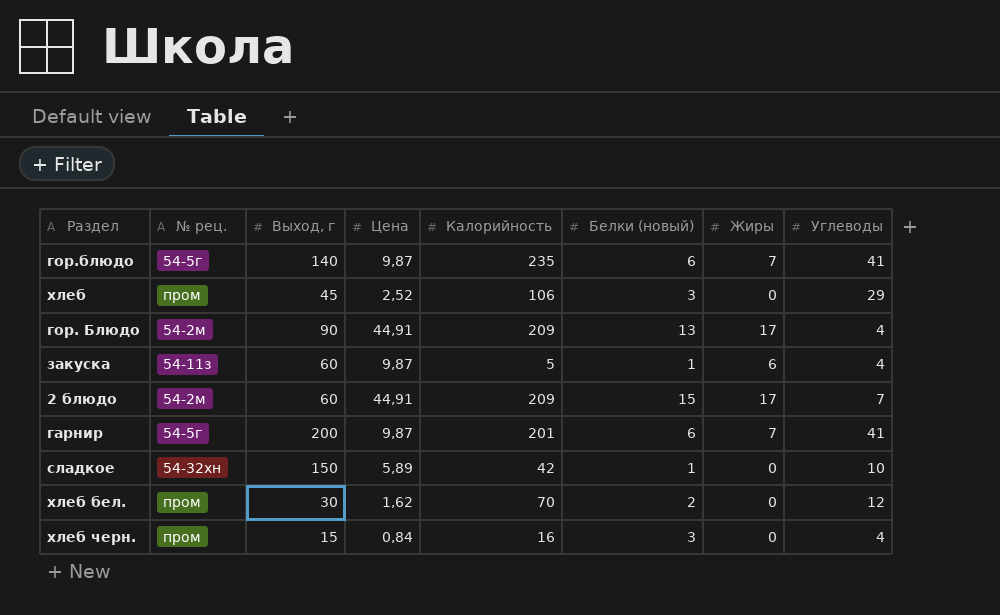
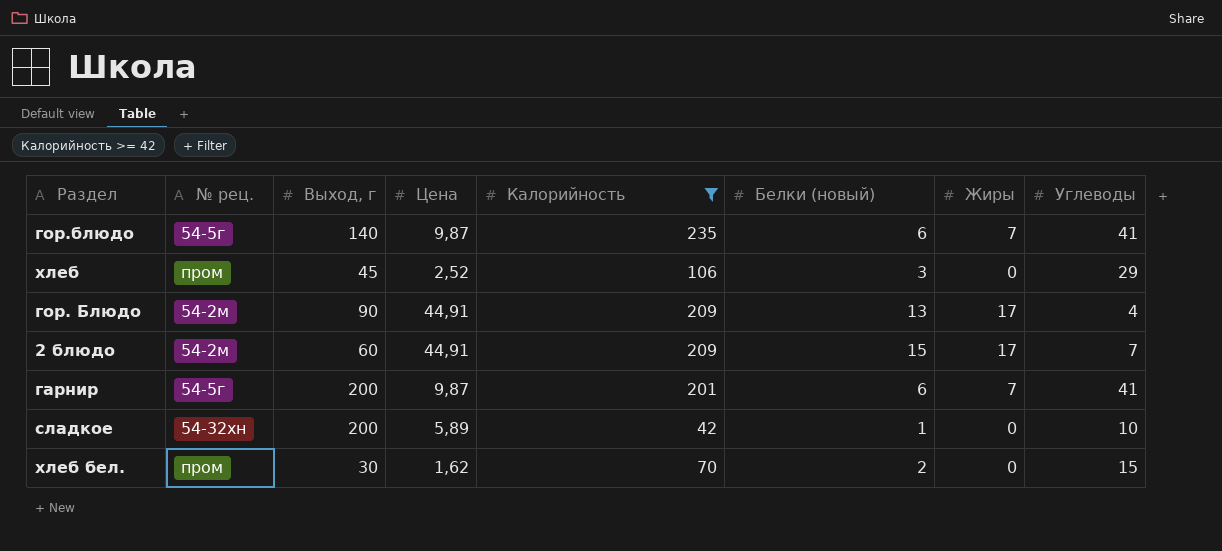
filter: none -> Калорийность >= 42
сладкое | Выход, г: 150 -> 200
хлеб бел. | Углеводы: 12 -> 15

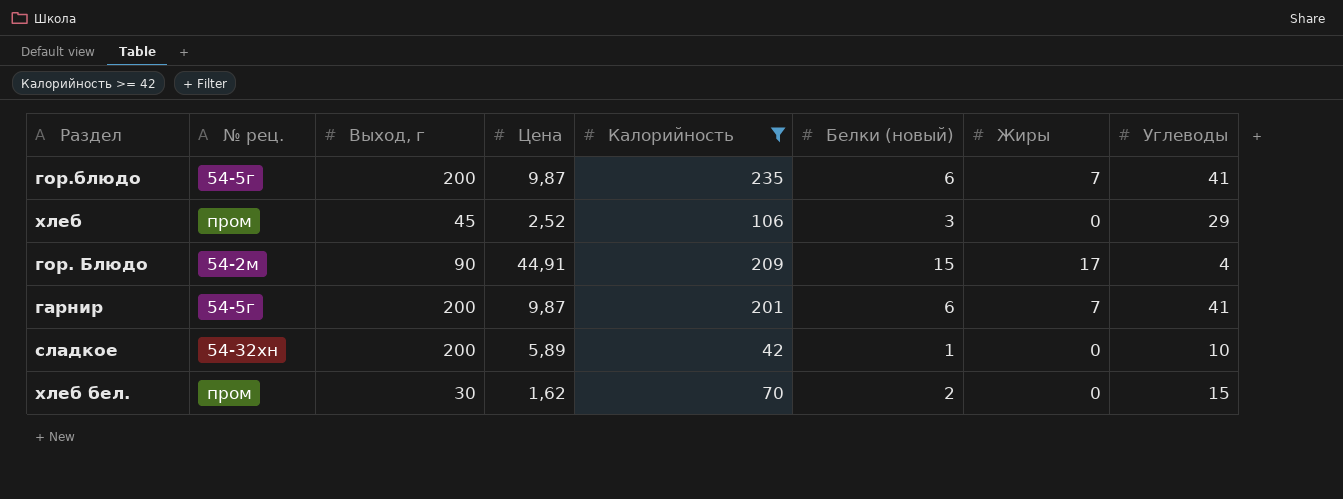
row 2 блюдо: 54-2м | 60 | 44,91 | 209 | 15 | 17 | 7 -> none
гор.блюдо | Выход, г: 140 -> 200
гор. Блюдо | Белки (новый): 13 -> 15

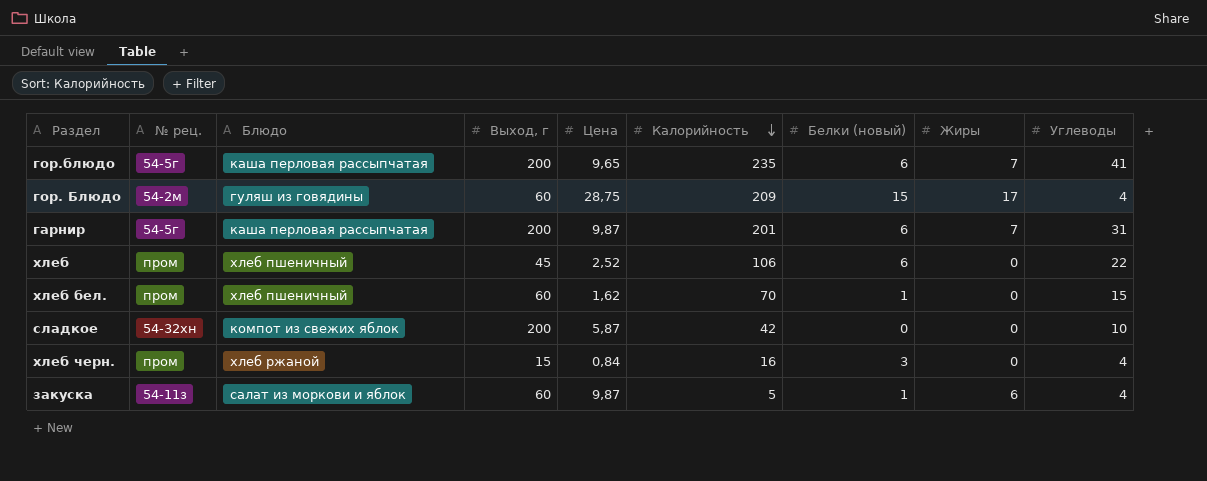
filter: Калорийность >= 42 -> none
row order: none -> Калорийность descending
column Блюдо | position: none -> 3
гор.блюдо | Цена: 9,87 -> 9,65
гор. Блюдо | Выход, г: 90 -> 60
гор. Блюдо | Цена: 44,91 -> 28,75
гарнир | Углеводы: 41 -> 31
хлеб | Белки (новый): 3 -> 6
хлеб | Углеводы: 29 -> 22
хлеб бел. | Выход, г: 30 -> 60
хлеб бел. | Белки (новый): 2 -> 1
сладкое | Цена: 5,89 -> 5,87
сладкое | Белки (новый): 1 -> 0

